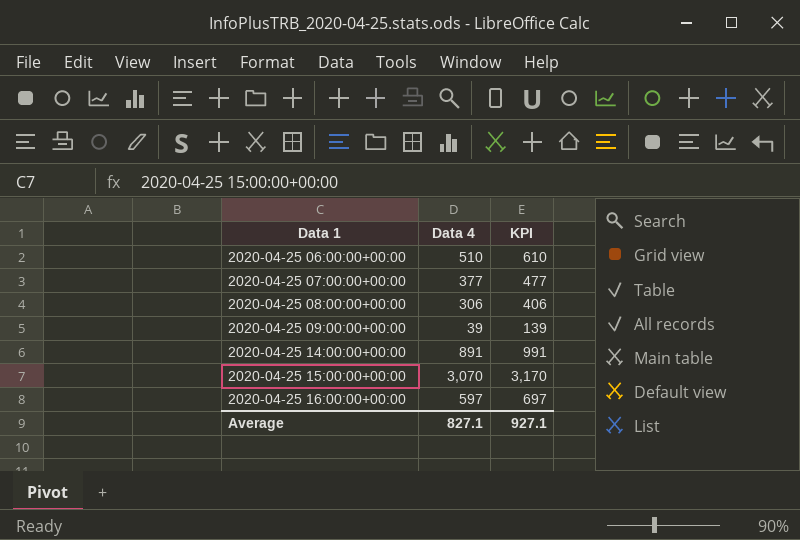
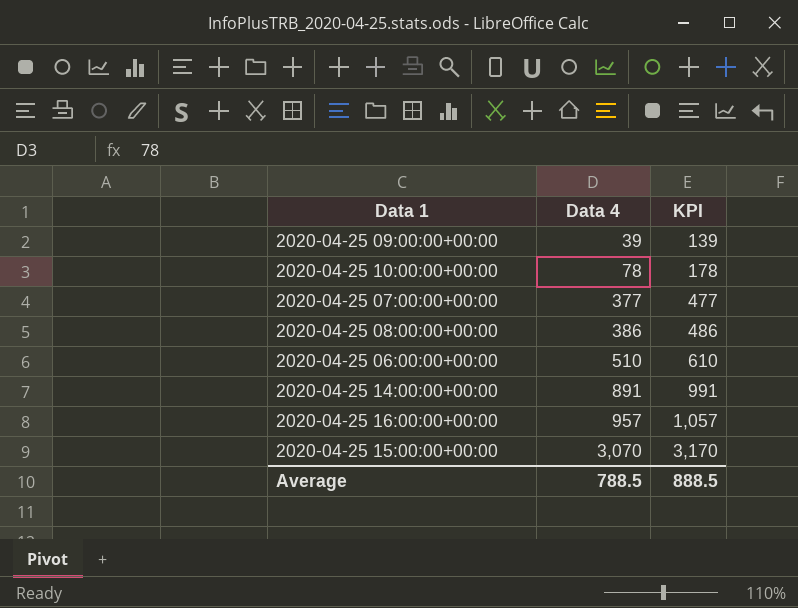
row order: Data 1 ascending -> Data 4 ascending
row 2020-04-25 10:00:00+00:00: none -> 78 | 178
2020-04-25 08:00:00+00:00 | Data 4: 306 -> 386
2020-04-25 08:00:00+00:00 | KPI: 406 -> 486
2020-04-25 16:00:00+00:00 | Data 4: 597 -> 957
2020-04-25 16:00:00+00:00 | KPI: 697 -> 1,057
Average | Data 4: 827.1 -> 788.5
Average | KPI: 927.1 -> 888.5

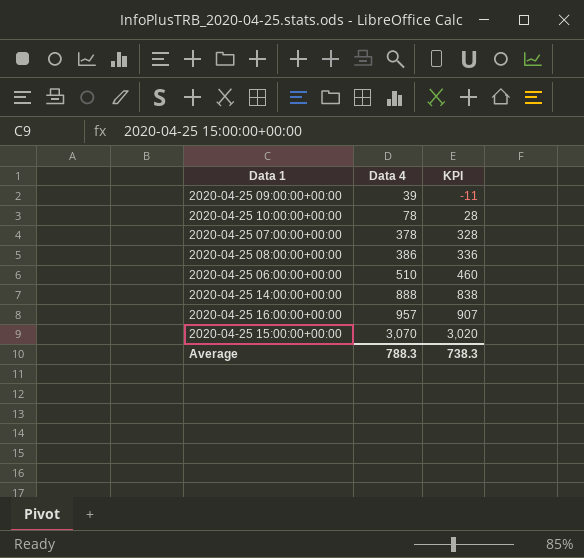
column KPI | formula: [Data 4] + 100 -> [Data 4] - 50
2020-04-25 07:00:00+00:00 | Data 4: 377 -> 378
2020-04-25 14:00:00+00:00 | Data 4: 891 -> 888
Average | Data 4: 788.5 -> 788.3
Average | KPI: 888.5 -> 738.3

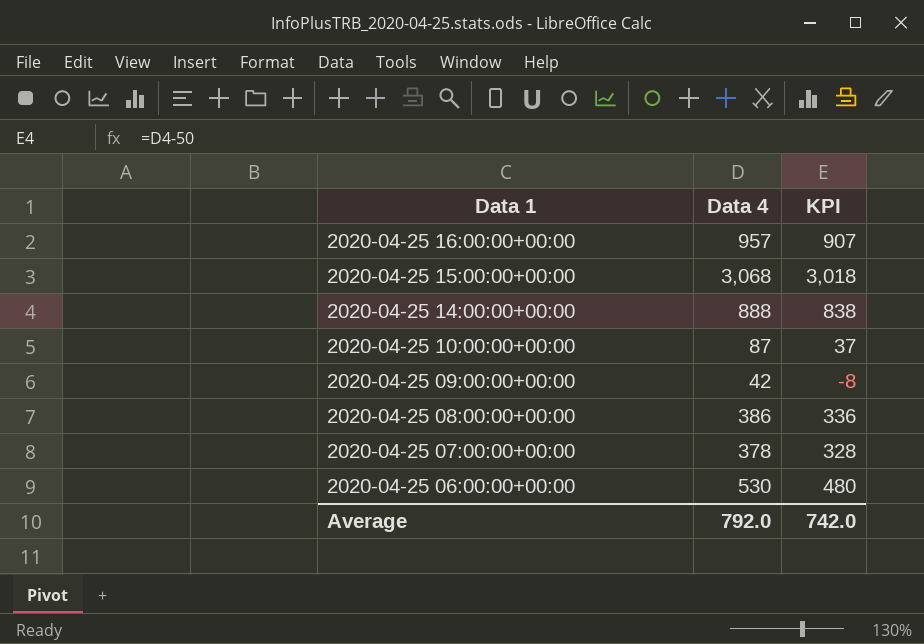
row order: Data 4 ascending -> Data 1 descending
2020-04-25 15:00:00+00:00 | Data 4: 3,070 -> 3,068
2020-04-25 15:00:00+00:00 | KPI: 3,020 -> 3,018
2020-04-25 10:00:00+00:00 | Data 4: 78 -> 87
2020-04-25 10:00:00+00:00 | KPI: 28 -> 37
2020-04-25 09:00:00+00:00 | Data 4: 39 -> 42
2020-04-25 09:00:00+00:00 | KPI: -11 -> -8
2020-04-25 06:00:00+00:00 | Data 4: 510 -> 530
2020-04-25 06:00:00+00:00 | KPI: 460 -> 480
Average | Data 4: 788.3 -> 792.0
Average | KPI: 738.3 -> 742.0

